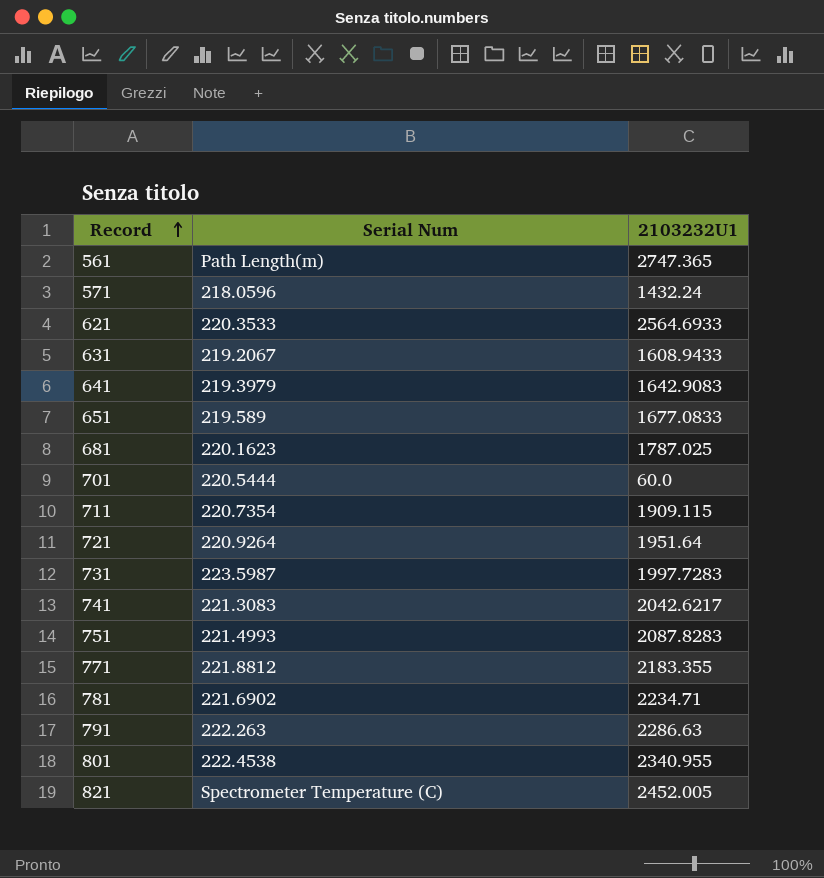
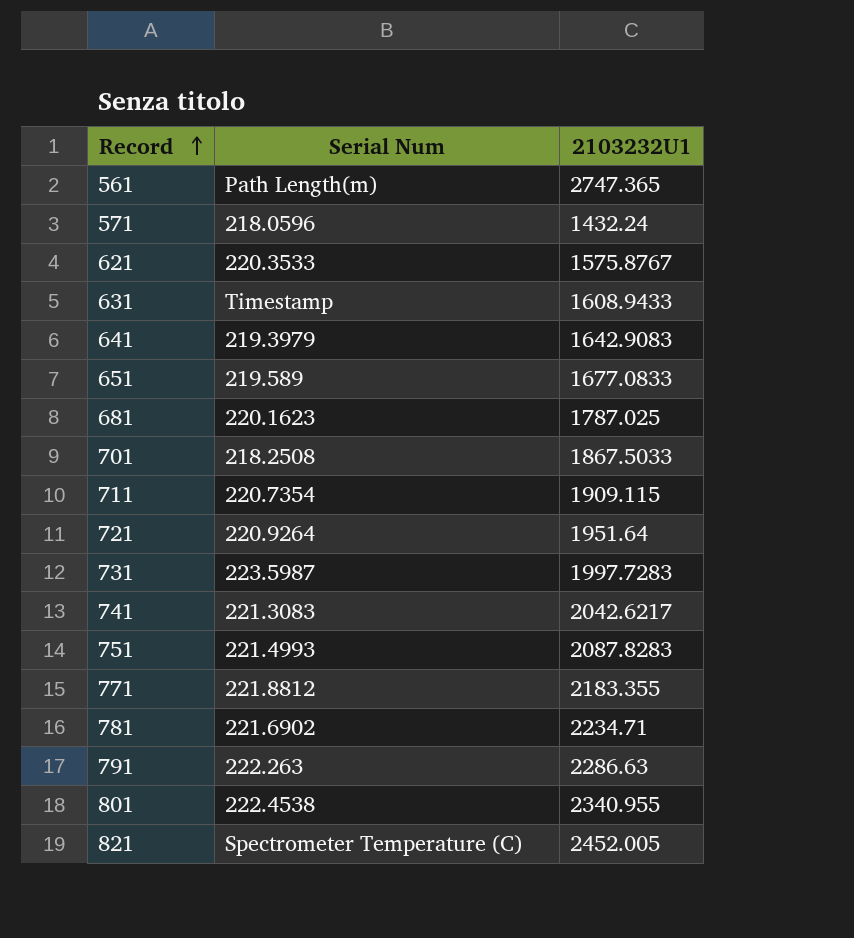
621 | 2103232U1: 2564.6933 -> 1575.8767
631 | Serial Num: 219.2067 -> Timestamp
701 | Serial Num: 220.5444 -> 218.2508
701 | 2103232U1: 60.0 -> 1867.5033

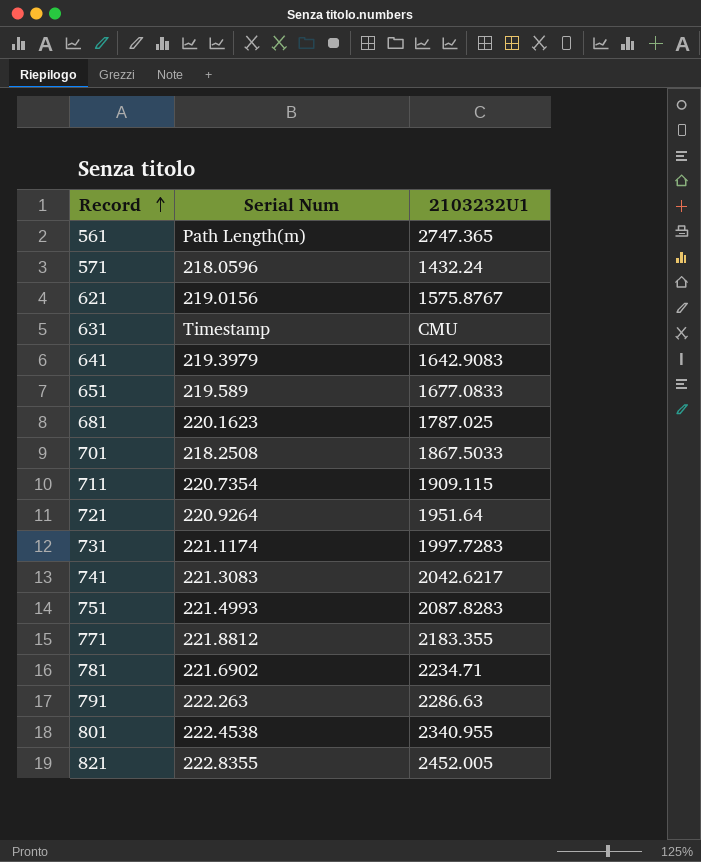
621 | Serial Num: 220.3533 -> 219.0156
631 | 2103232U1: 1608.9433 -> CMU
731 | Serial Num: 223.5987 -> 221.1174
821 | Serial Num: Spectrometer Temperature (C) -> 222.8355

